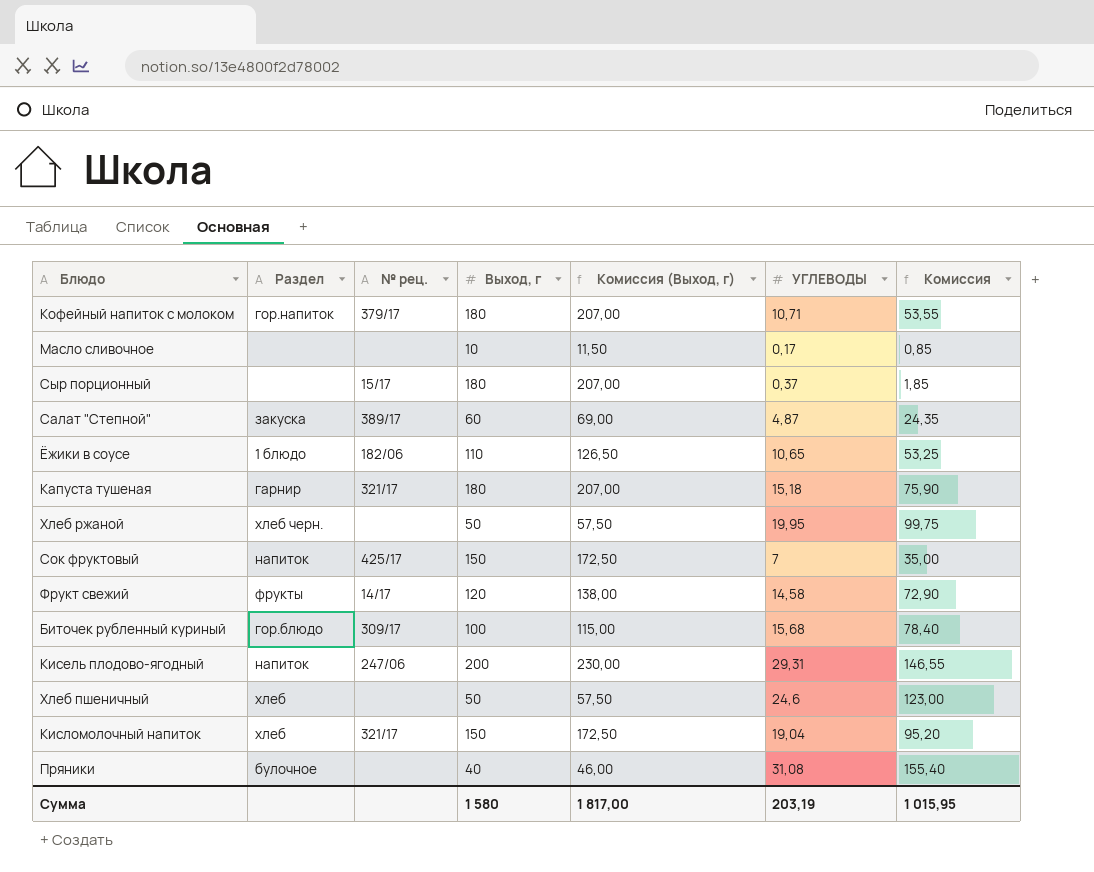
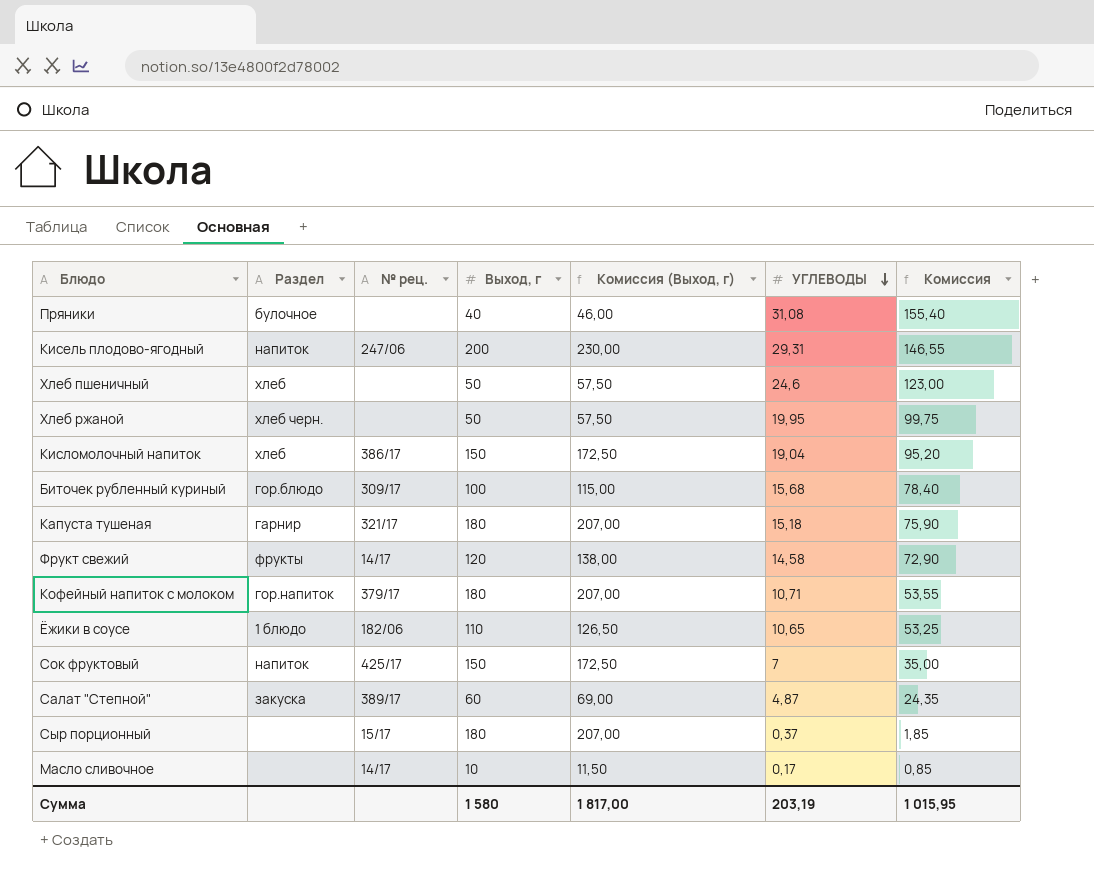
row order: none -> УГЛЕВОДЫ descending
Кисломолочный напиток | № рец.: 321/17 -> 386/17
Масло сливочное | № рец.: none -> 14/17

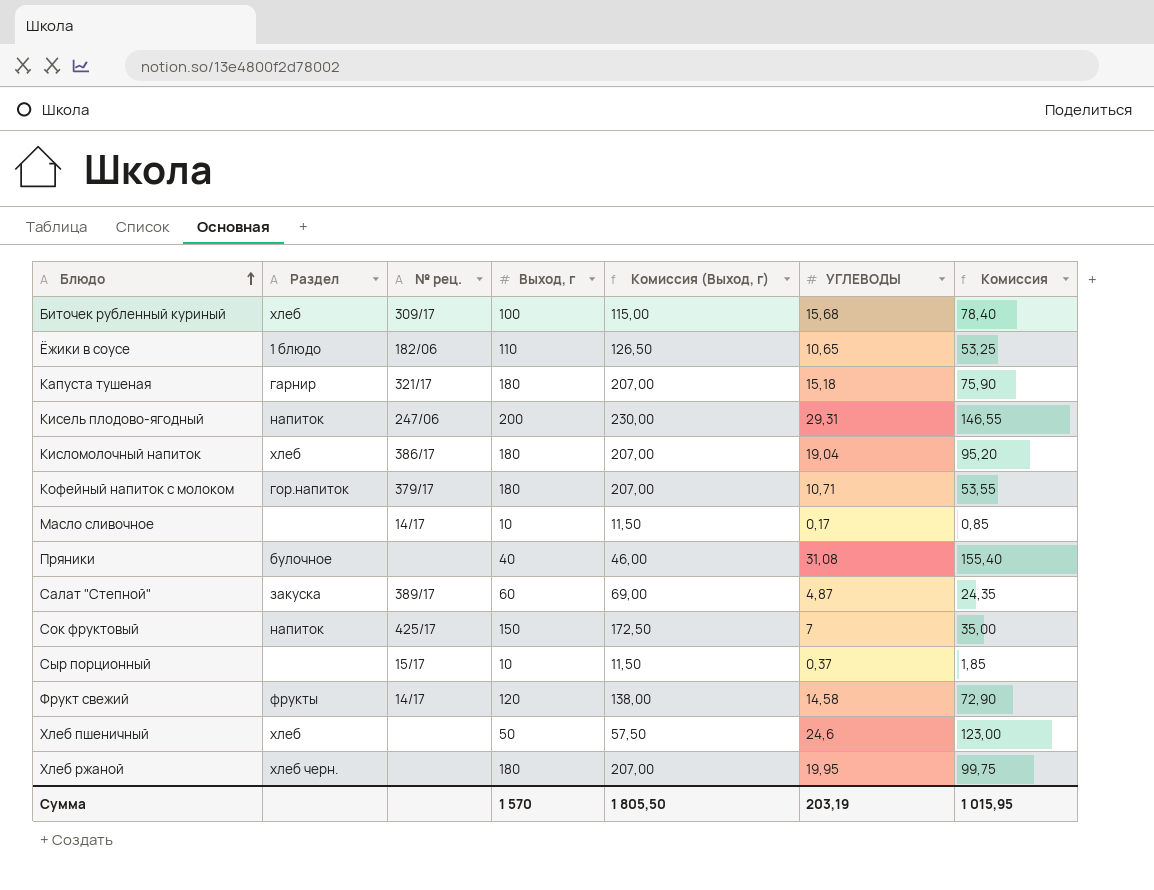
row order: УГЛЕВОДЫ descending -> Блюдо ascending
Биточек рубленный куриный | Раздел: гор.блюдо -> хлеб
Кисломолочный напиток | Выход, г: 150 -> 180
Кисломолочный напиток | Комиссия (Выход, г): 172,50 -> 207,00
Сыр порционный | Выход, г: 180 -> 10
Сыр порционный | Комиссия (Выход, г): 207,00 -> 11,50
Хлеб ржаной | Выход, г: 50 -> 180
Хлеб ржаной | Комиссия (Выход, г): 57,50 -> 207,00
Сумма | Выход, г: 1 580 -> 1 570
Сумма | Комиссия (Выход, г): 1 817,00 -> 1 805,50

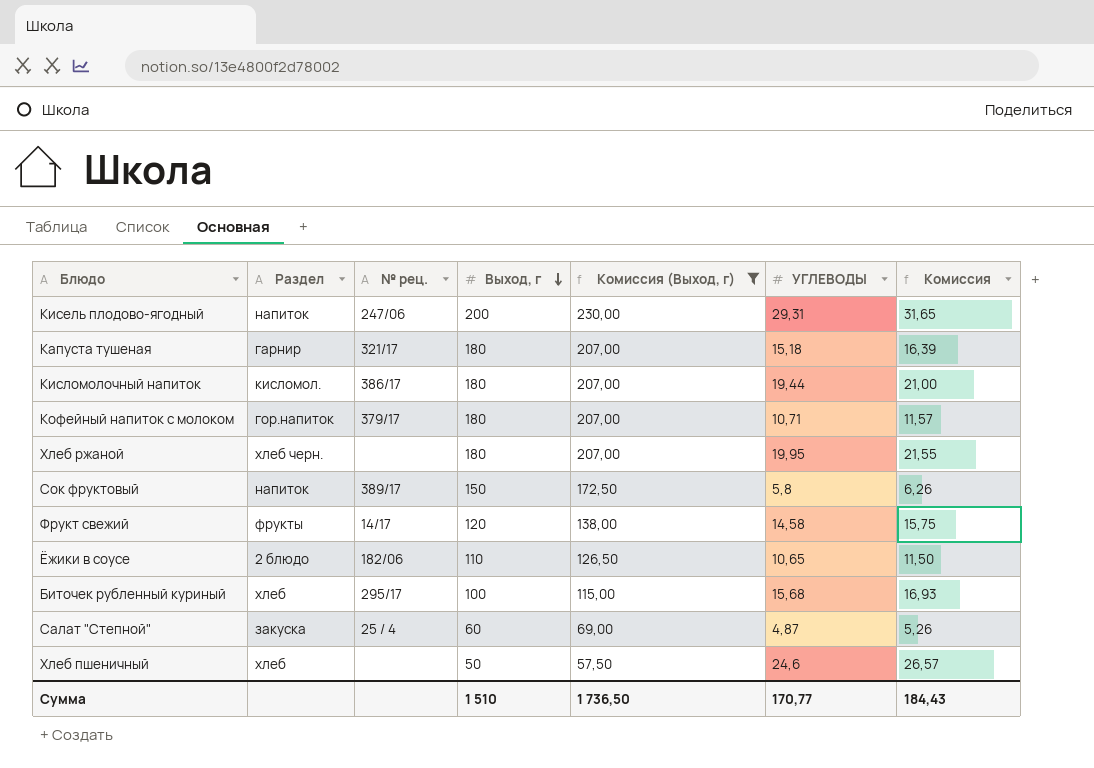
filter: none -> Комиссия (Выход, г) >= 57,50
row order: Блюдо ascending -> Выход, г descending
column Комиссия | formula: [УГЛЕВОДЫ] * 5 -> [УГЛЕВОДЫ] * 1,08
Кисломолочный напиток | Раздел: хлеб -> кисломол.
Кисломолочный напиток | УГЛЕВОДЫ: 19,04 -> 19,44
Сок фруктовый | № рец.: 425/17 -> 389/17
Сок фруктовый | УГЛЕВОДЫ: 7 -> 5,8
Ёжики в соусе | Раздел: 1 блюдо -> 2 блюдо
Биточек рубленный куриный | № рец.: 309/17 -> 295/17
Салат "Степной" | № рец.: 389/17 -> 25 / 4
Сумма | Выход, г: 1 570 -> 1 510
Сумма | Комиссия (Выход, г): 1 805,50 -> 1 736,50
Сумма | УГЛЕВОДЫ: 203,19 -> 170,77
Сумма | Комиссия: 1 015,95 -> 184,43

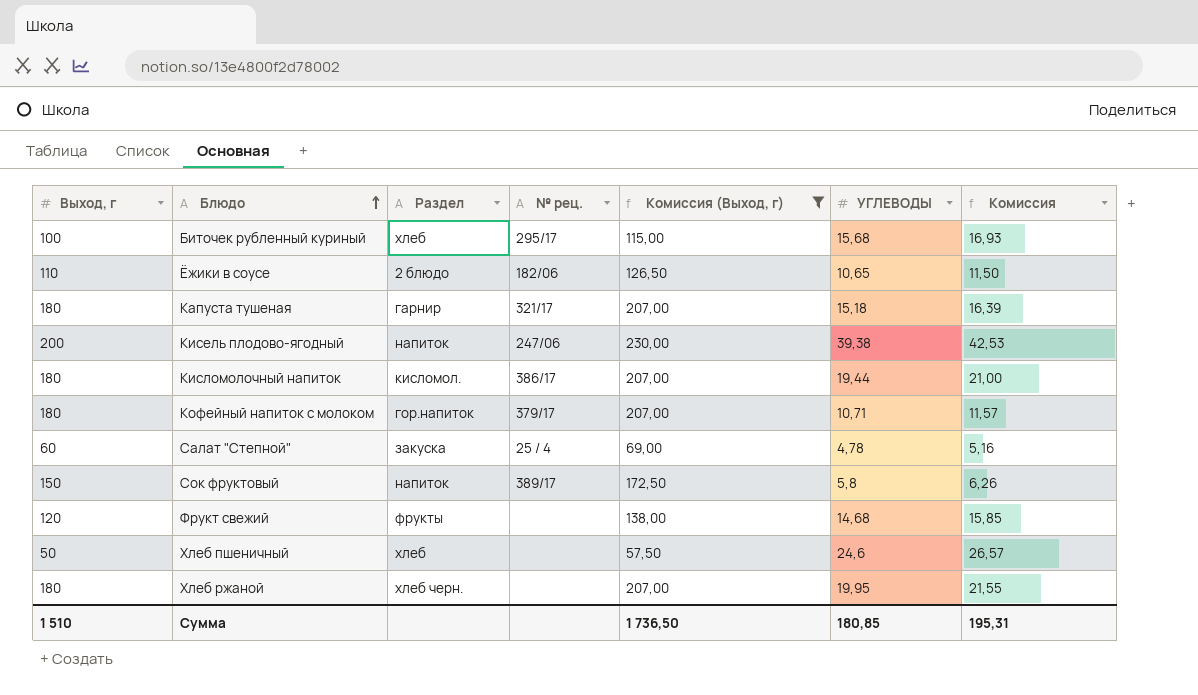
row order: Выход, г descending -> Блюдо ascending
column Выход, г | position: 4 -> 1
Кисель плодово-ягодный | УГЛЕВОДЫ: 29,31 -> 39,38
Кисель плодово-ягодный | Комиссия: 31,65 -> 42,53
Салат "Степной" | УГЛЕВОДЫ: 4,87 -> 4,78
Салат "Степной" | Комиссия: 5,26 -> 5,16
Фрукт свежий | № рец.: 14/17 -> none
Фрукт свежий | УГЛЕВОДЫ: 14,58 -> 14,68
Фрукт свежий | Комиссия: 15,75 -> 15,85
Сумма | УГЛЕВОДЫ: 170,77 -> 180,85
Сумма | Комиссия: 184,43 -> 195,31

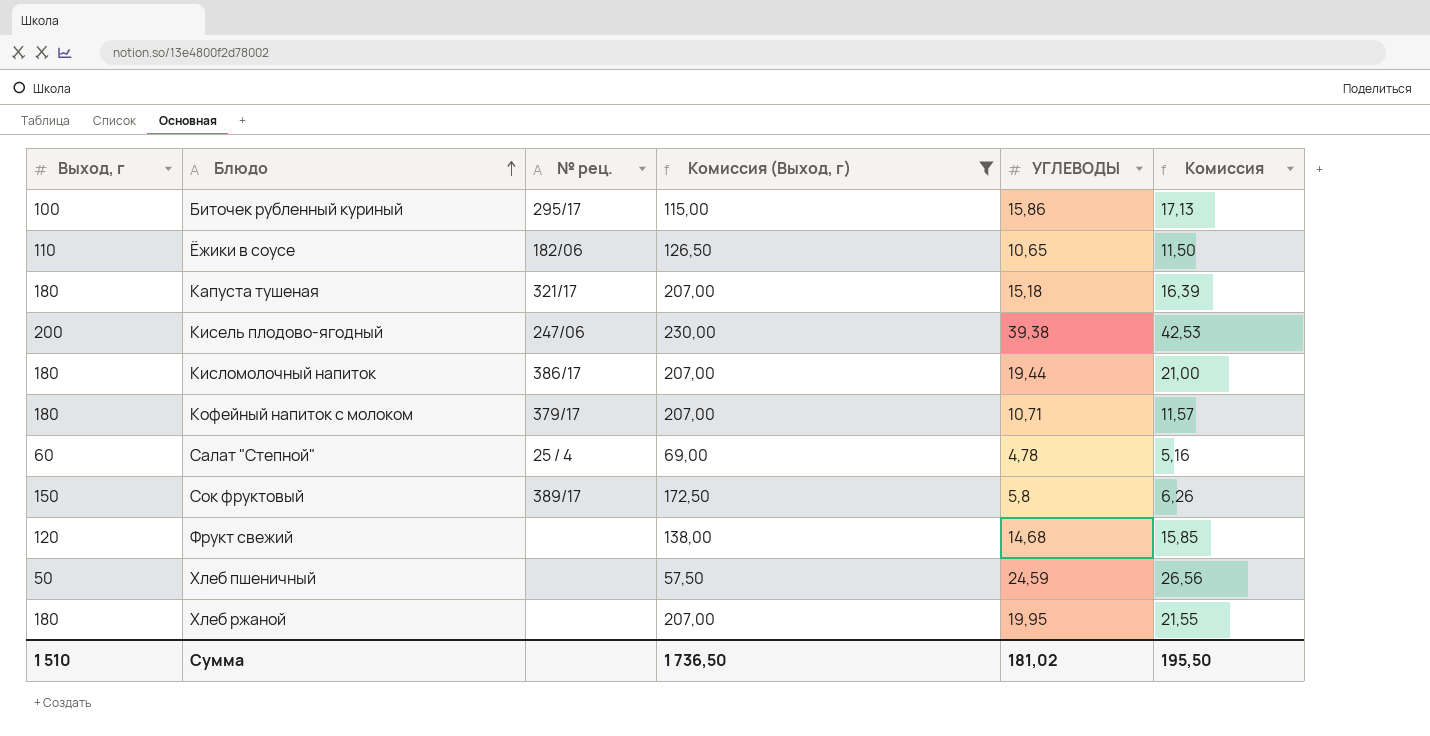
column Раздел | position: 3 -> none
Биточек рубленный куриный | УГЛЕВОДЫ: 15,68 -> 15,86
Биточек рубленный куриный | Комиссия: 16,93 -> 17,13
Хлеб пшеничный | УГЛЕВОДЫ: 24,6 -> 24,59
Хлеб пшеничный | Комиссия: 26,57 -> 26,56
Сумма | УГЛЕВОДЫ: 180,85 -> 181,02
Сумма | Комиссия: 195,31 -> 195,50

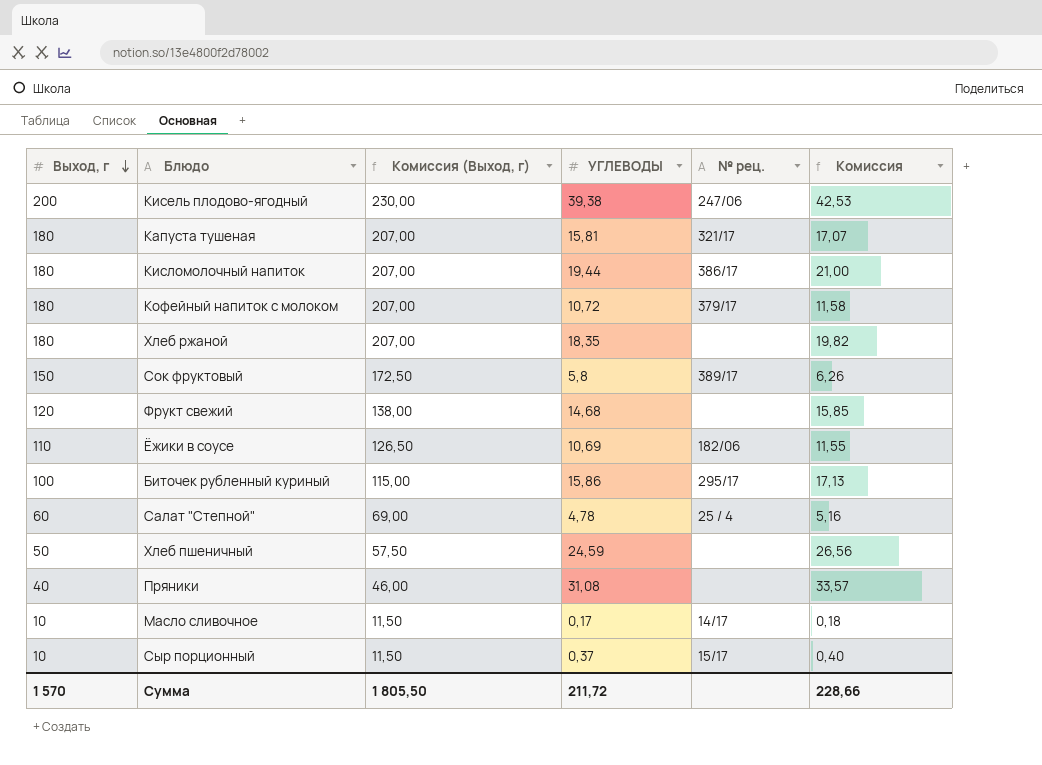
filter: Комиссия (Выход, г) >= 57,50 -> none
row order: Блюдо ascending -> Выход, г descending
column № рец. | position: 3 -> 5
Капуста тушеная | УГЛЕВОДЫ: 15,18 -> 15,81
Капуста тушеная | Комиссия: 16,39 -> 17,07
Кофейный напиток с молоком | УГЛЕВОДЫ: 10,71 -> 10,72
Кофейный напиток с молоком | Комиссия: 11,57 -> 11,58
Хлеб ржаной | УГЛЕВОДЫ: 19,95 -> 18,35
Хлеб ржаной | Комиссия: 21,55 -> 19,82
Ёжики в соусе | УГЛЕВОДЫ: 10,65 -> 10,69
Ёжики в соусе | Комиссия: 11,50 -> 11,55
Сумма | Выход, г: 1 510 -> 1 570
Сумма | Комиссия (Выход, г): 1 736,50 -> 1 805,50
Сумма | УГЛЕВОДЫ: 181,02 -> 211,72
Сумма | Комиссия: 195,50 -> 228,66

